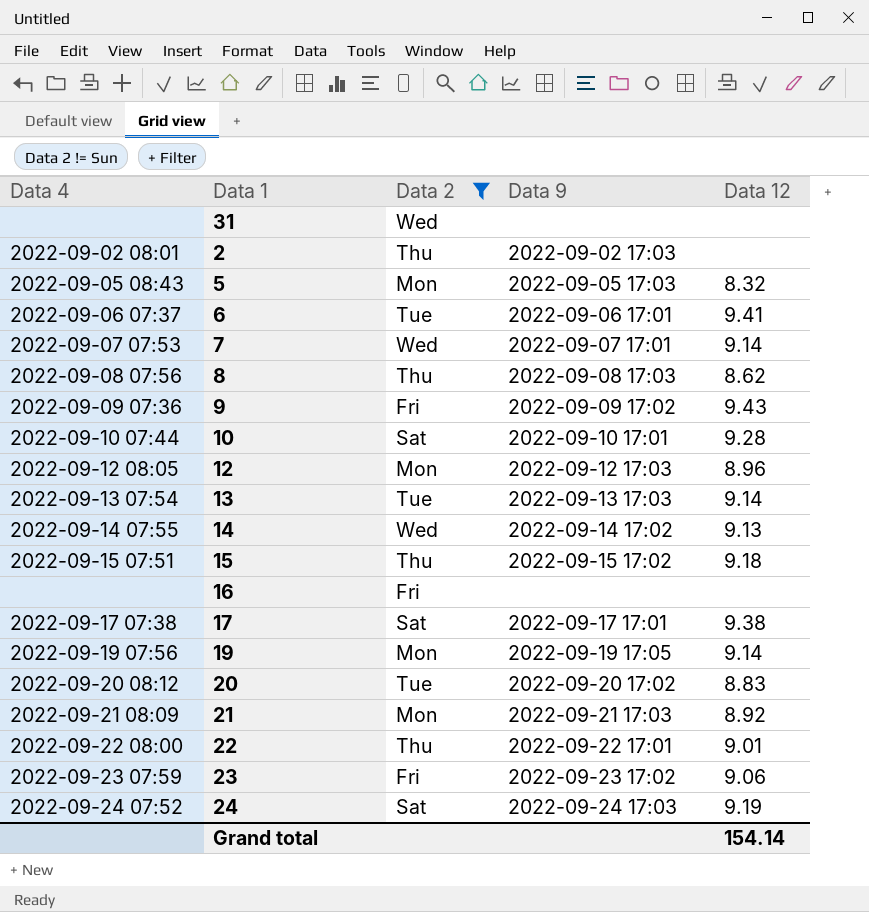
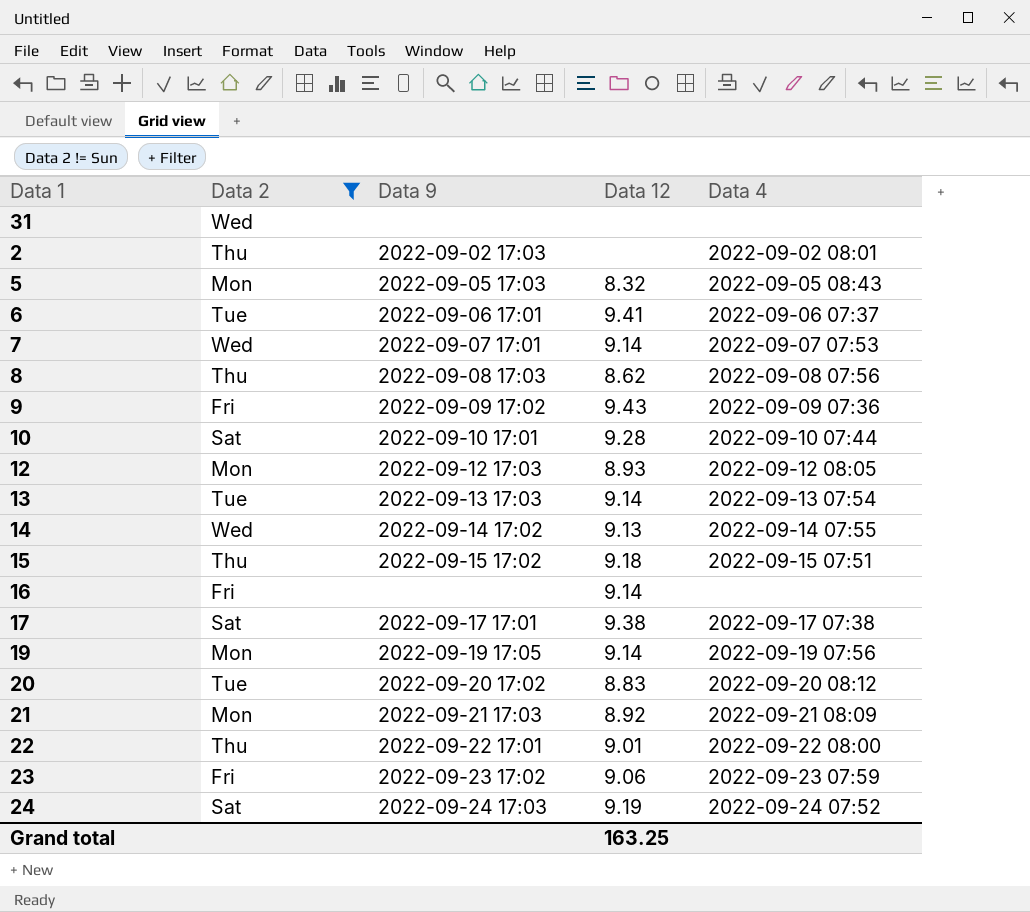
column Data 4 | position: 1 -> 5
12 | Data 12: 8.96 -> 8.93
16 | Data 12: none -> 9.14
Grand total | Data 12: 154.14 -> 163.25

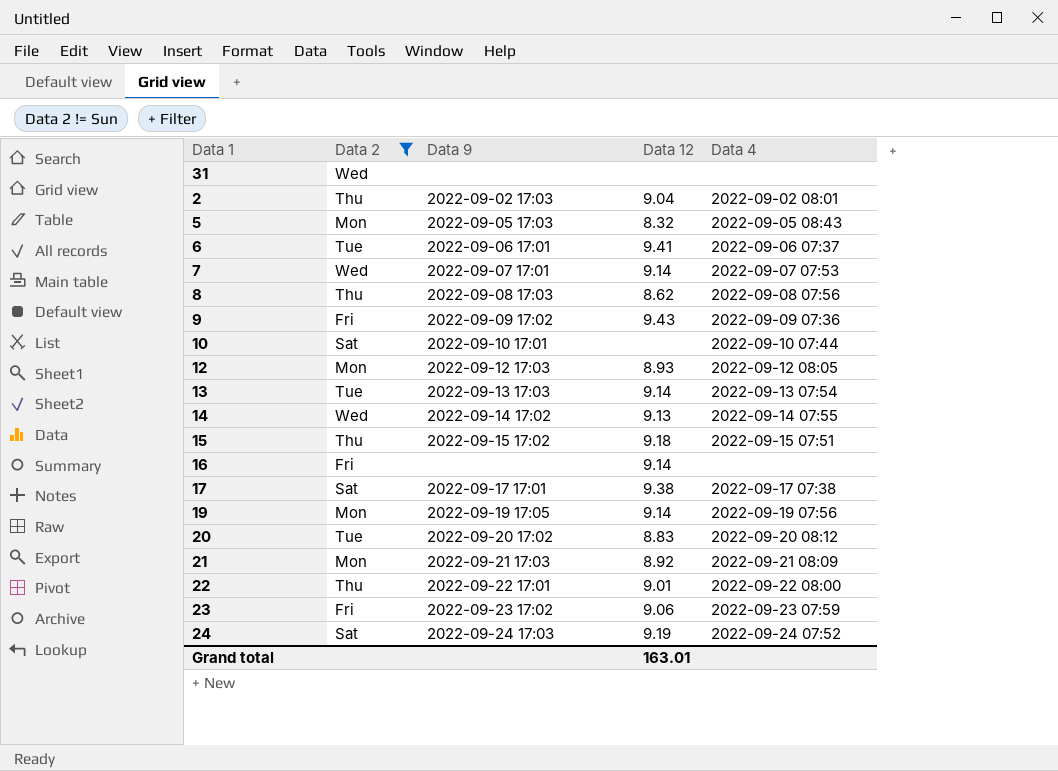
2 | Data 12: none -> 9.04
10 | Data 12: 9.28 -> none
Grand total | Data 12: 163.25 -> 163.01

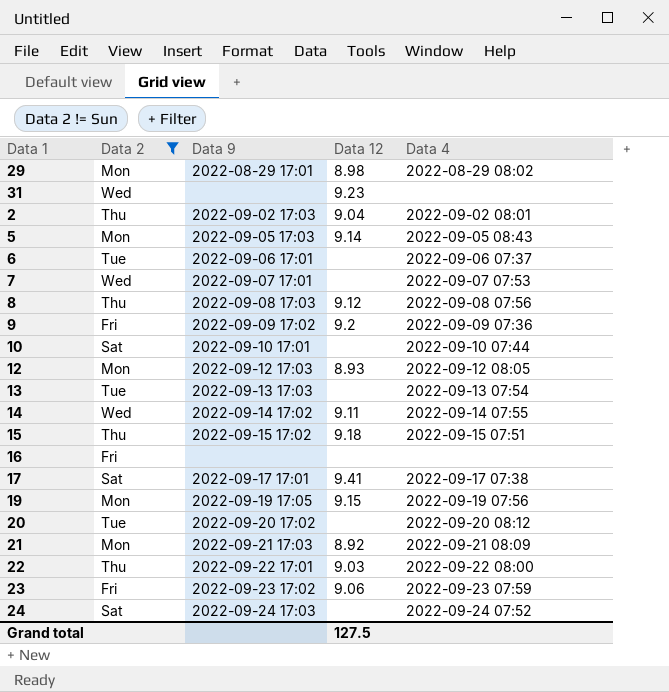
row 29: none -> Mon | 2022-08-29 17:01 | 8.98 | 2022-08-29 08:02
31 | Data 12: none -> 9.23
5 | Data 12: 8.32 -> 9.14
6 | Data 12: 9.41 -> none
7 | Data 12: 9.14 -> none
8 | Data 12: 8.62 -> 9.12
9 | Data 12: 9.43 -> 9.2
13 | Data 12: 9.14 -> none
14 | Data 12: 9.13 -> 9.11
16 | Data 12: 9.14 -> none
17 | Data 12: 9.38 -> 9.41
19 | Data 12: 9.14 -> 9.15
20 | Data 12: 8.83 -> none
22 | Data 12: 9.01 -> 9.03
24 | Data 12: 9.19 -> none
Grand total | Data 12: 163.01 -> 127.5

